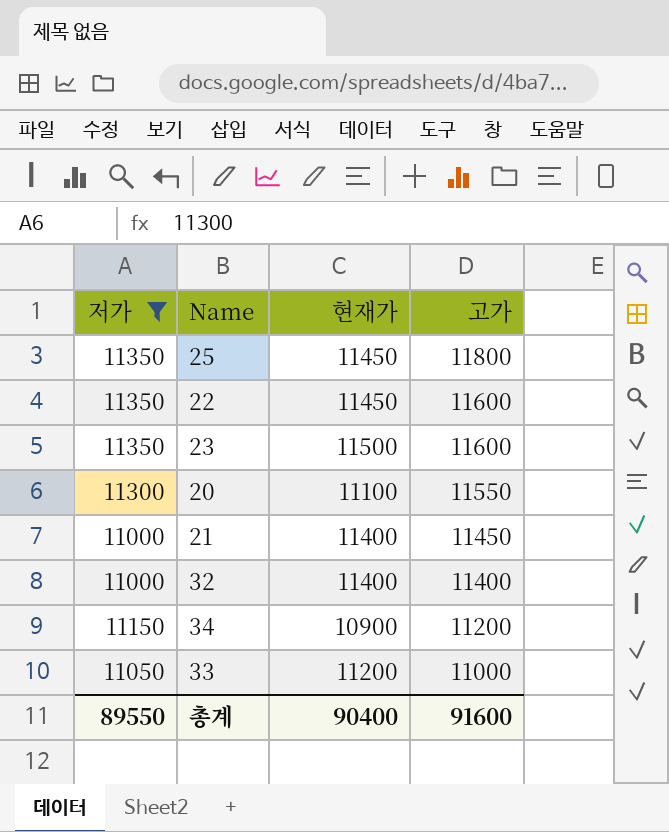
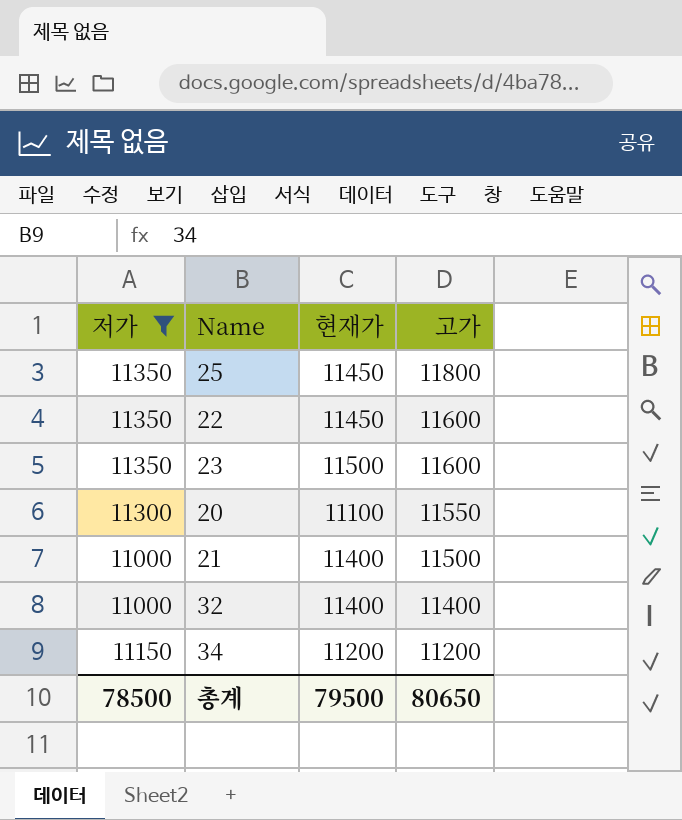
row 33: 11050 | 11200 | 11000 -> none
21 | 고가: 11450 -> 11500
34 | 현재가: 10900 -> 11200
총계 | 저가: 89550 -> 78500
총계 | 현재가: 90400 -> 79500
총계 | 고가: 91600 -> 80650

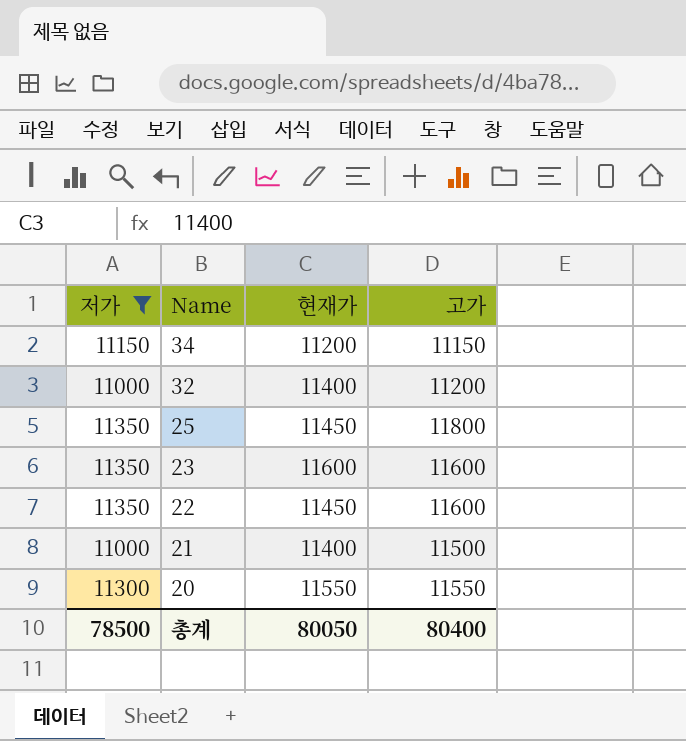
row order: 고가 descending -> Name descending
34 | 고가: 11200 -> 11150
32 | 고가: 11400 -> 11200
23 | 현재가: 11500 -> 11600
20 | 현재가: 11100 -> 11550
총계 | 현재가: 79500 -> 80050
총계 | 고가: 80650 -> 80400

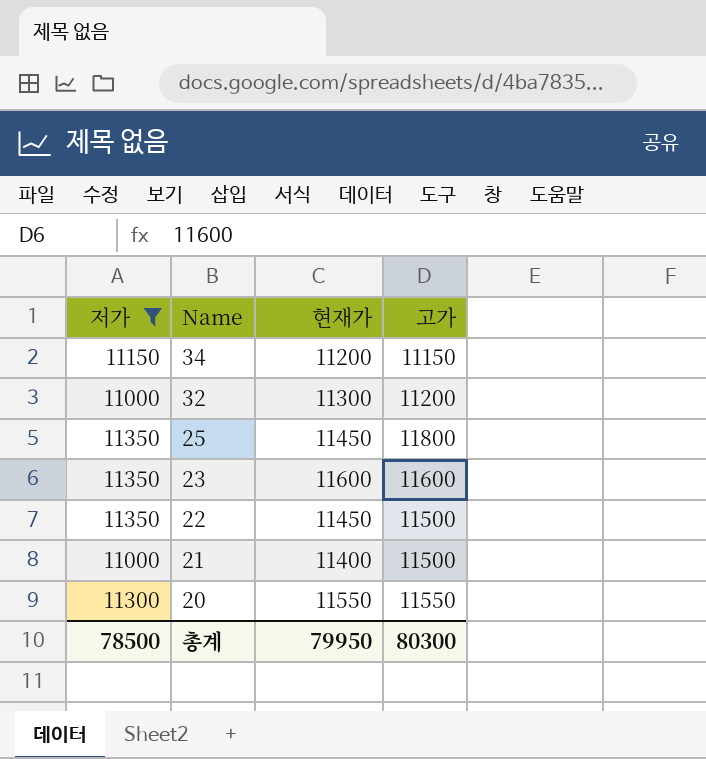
32 | 현재가: 11400 -> 11300
22 | 고가: 11600 -> 11500
총계 | 현재가: 80050 -> 79950
총계 | 고가: 80400 -> 80300

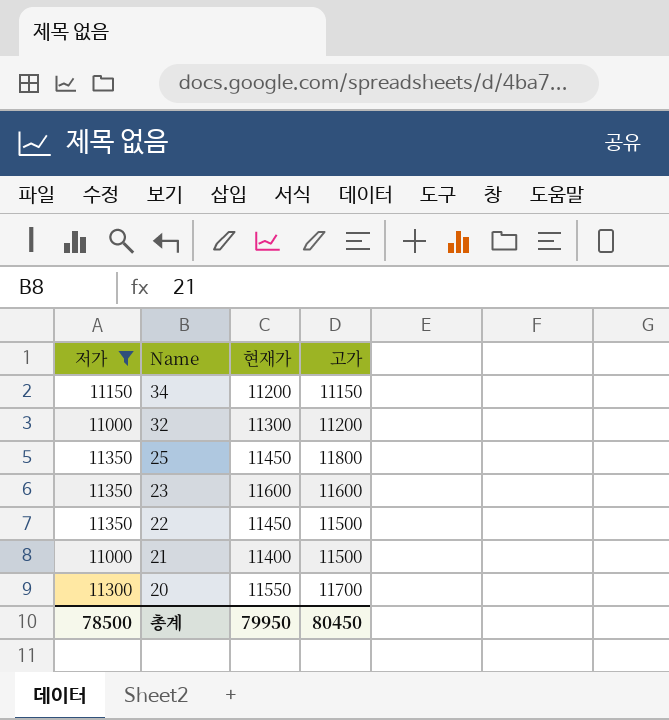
20 | 고가: 11550 -> 11700
총계 | 고가: 80300 -> 80450

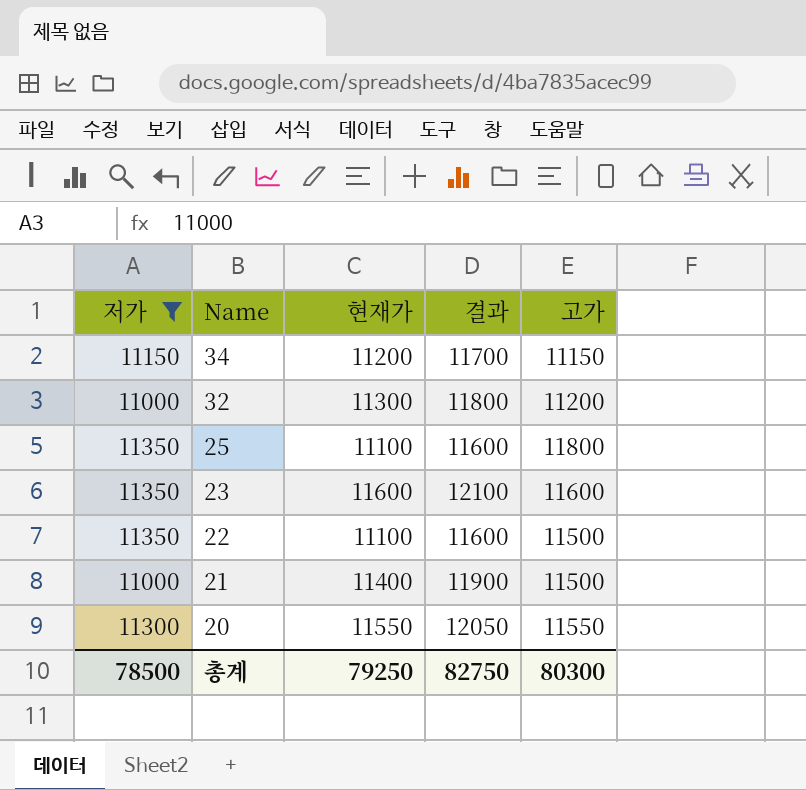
column 결과 | formula: none -> [현재가] + 500
25 | 현재가: 11450 -> 11100
22 | 현재가: 11450 -> 11100
20 | 고가: 11700 -> 11550
총계 | 현재가: 79950 -> 79250
총계 | 고가: 80450 -> 80300

